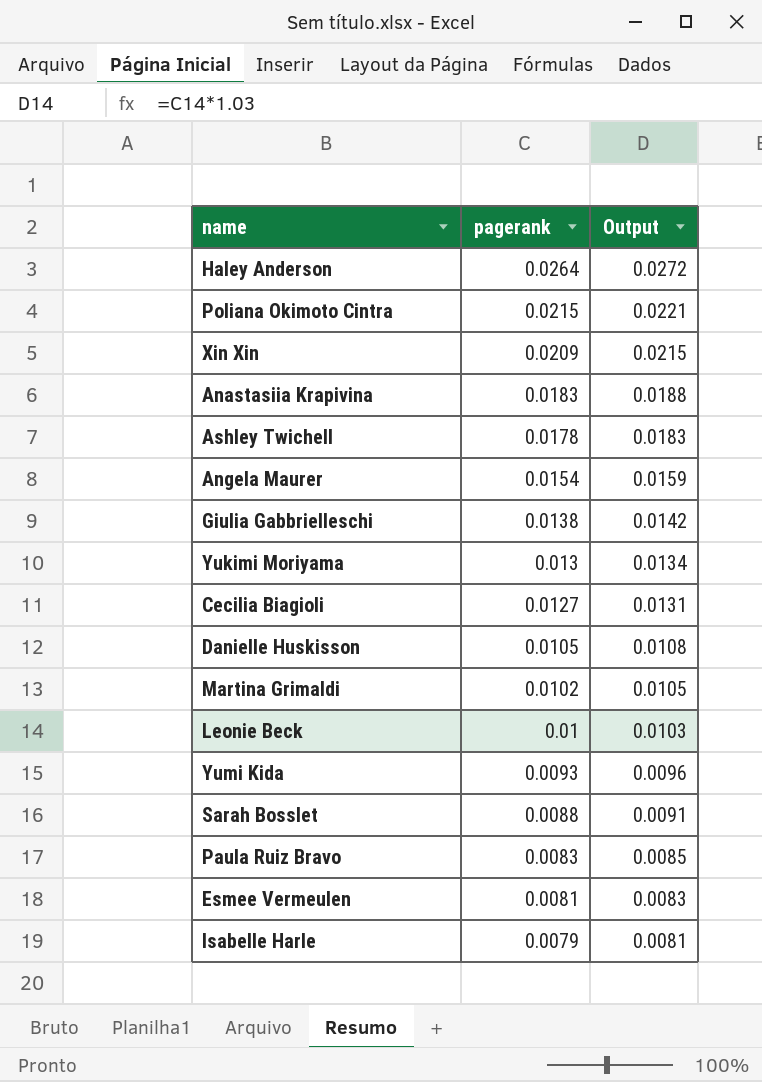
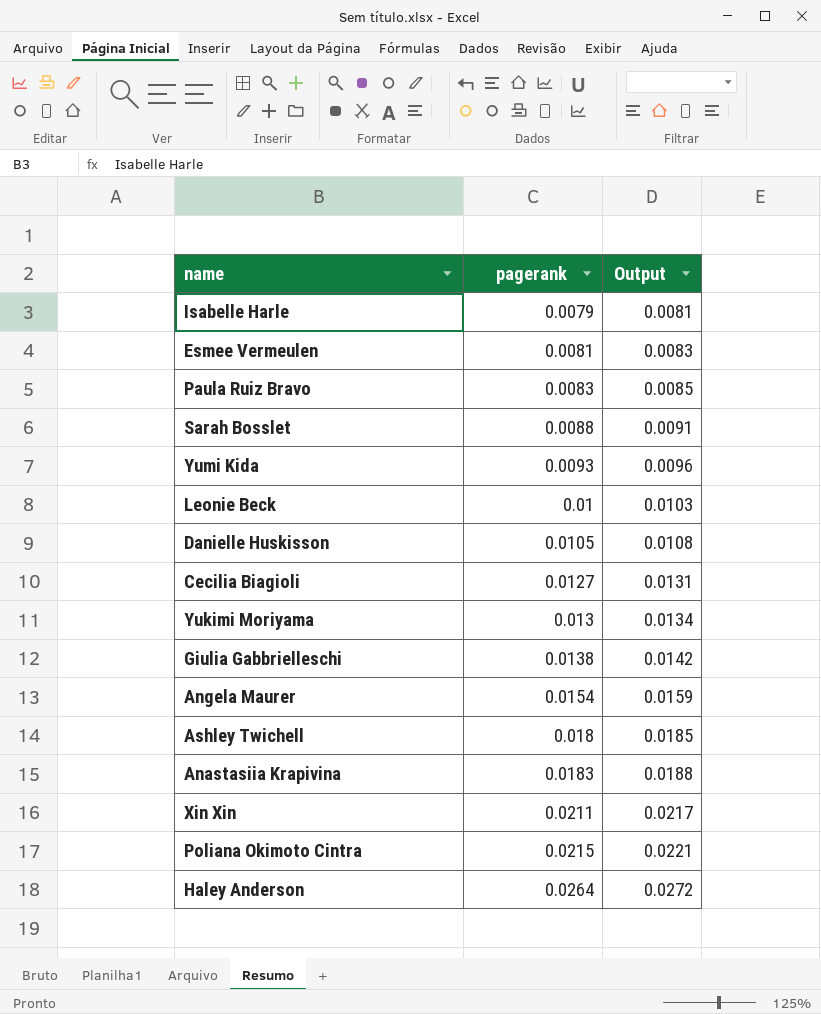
row order: pagerank descending -> pagerank ascending
row Martina Grimaldi: 0.0102 | 0.0105 -> none
Ashley Twichell | pagerank: 0.0178 -> 0.018
Ashley Twichell | Output: 0.0183 -> 0.0185
Xin Xin | pagerank: 0.0209 -> 0.0211
Xin Xin | Output: 0.0215 -> 0.0217

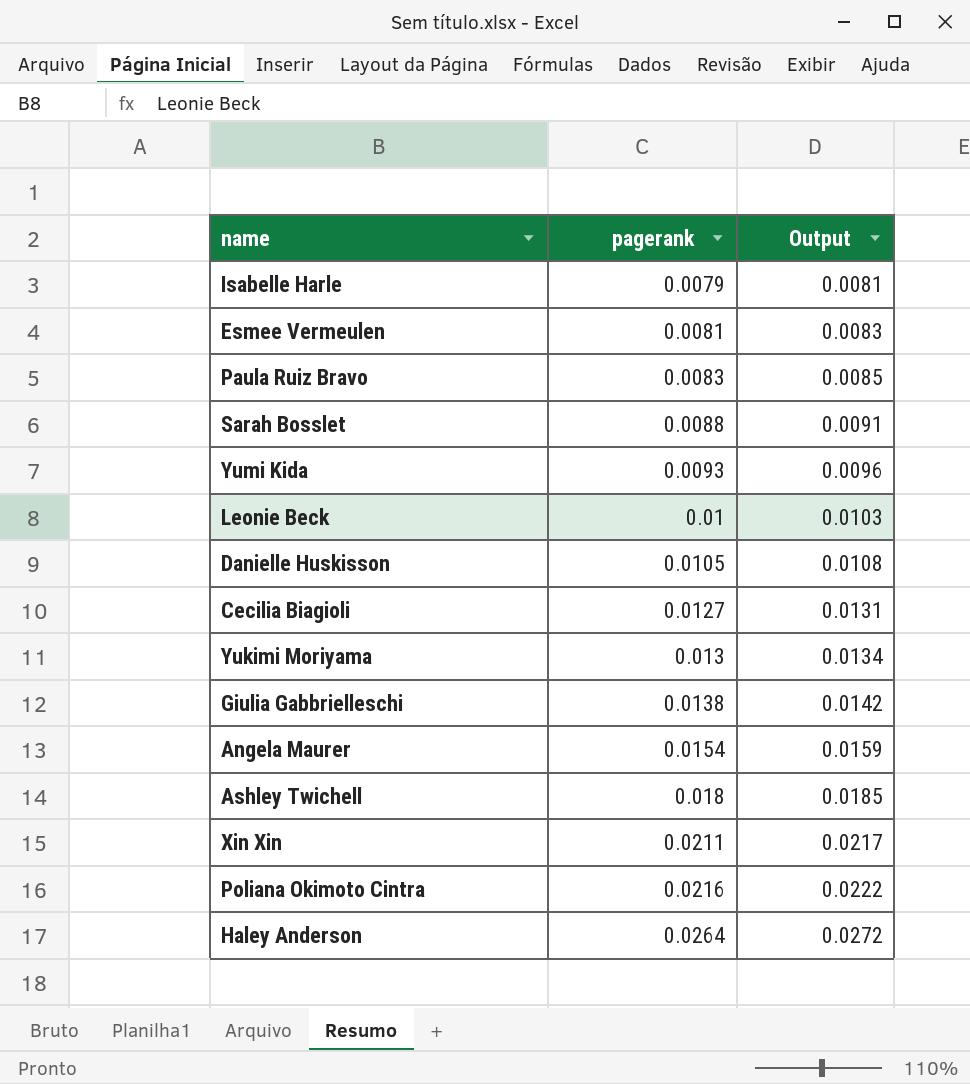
row Anastasiia Krapivina: 0.0183 | 0.0188 -> none
Poliana Okimoto Cintra | pagerank: 0.0215 -> 0.0216
Poliana Okimoto Cintra | Output: 0.0221 -> 0.0222

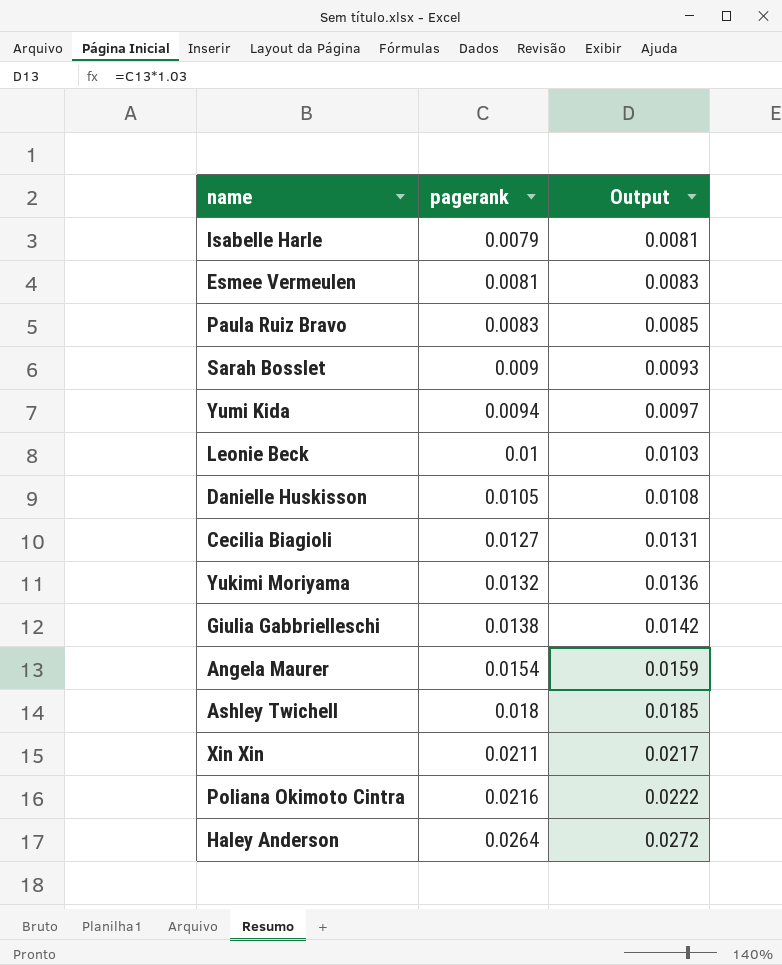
Sarah Bosslet | pagerank: 0.0088 -> 0.009
Sarah Bosslet | Output: 0.0091 -> 0.0093
Yumi Kida | pagerank: 0.0093 -> 0.0094
Yumi Kida | Output: 0.0096 -> 0.0097
Yukimi Moriyama | pagerank: 0.013 -> 0.0132
Yukimi Moriyama | Output: 0.0134 -> 0.0136

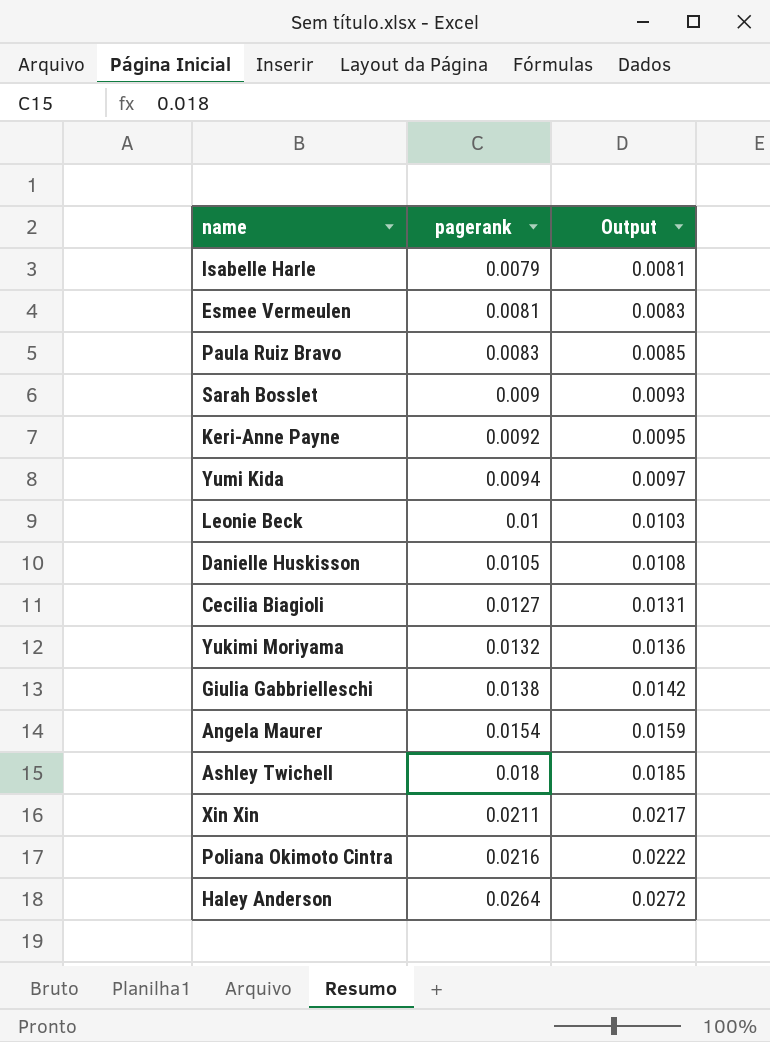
row Keri-Anne Payne: none -> 0.0092 | 0.0095

